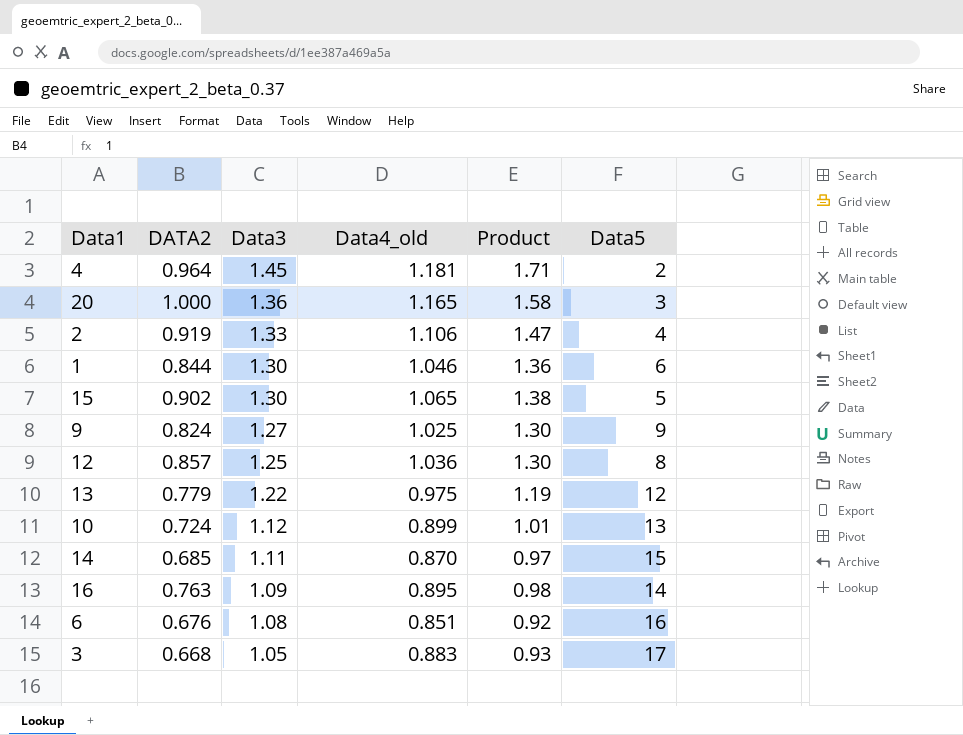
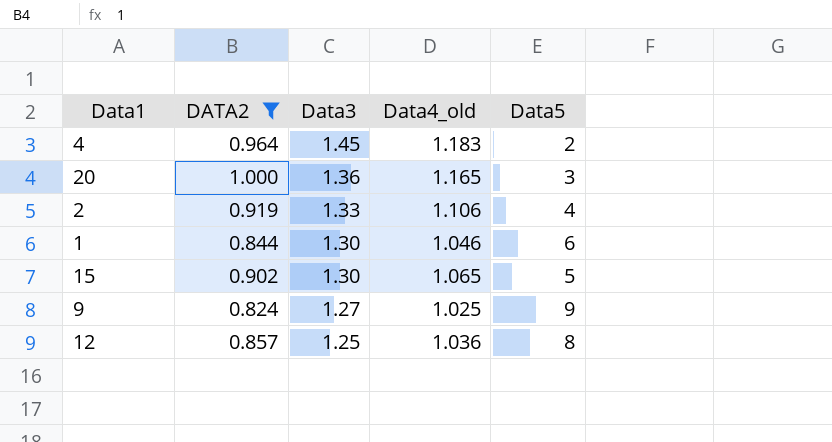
filter: none -> DATA2 >= 0.824
column Product | formula: [Data3] * [Data4_old] -> none
4 | Data4_old: 1.181 -> 1.183

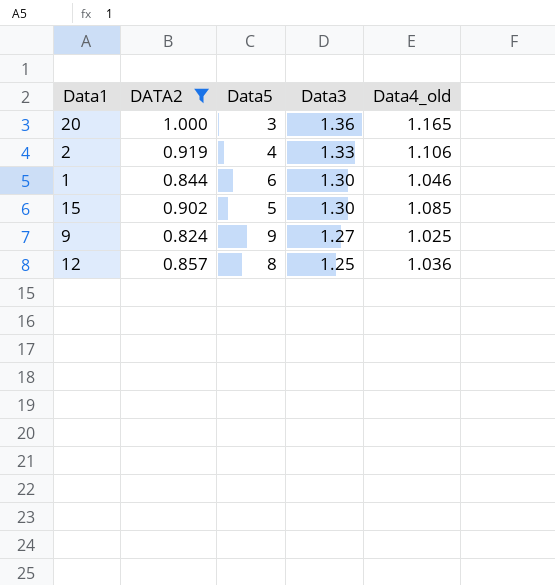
column Data5 | position: 5 -> 3
row 4: 0.964 | 1.45 | 1.183 | 2 -> none
15 | Data4_old: 1.065 -> 1.085

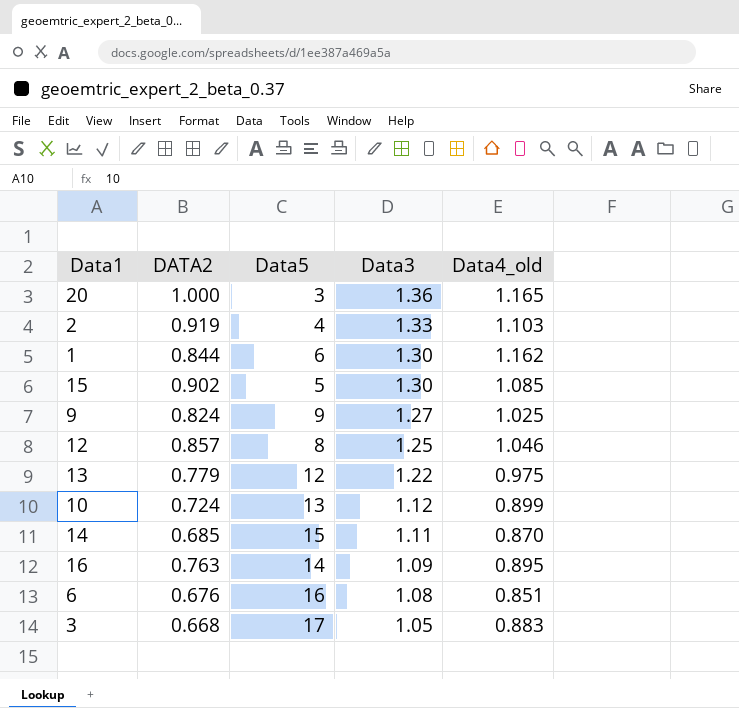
filter: DATA2 >= 0.824 -> none
2 | Data4_old: 1.106 -> 1.103
1 | Data4_old: 1.046 -> 1.162
12 | Data4_old: 1.036 -> 1.046

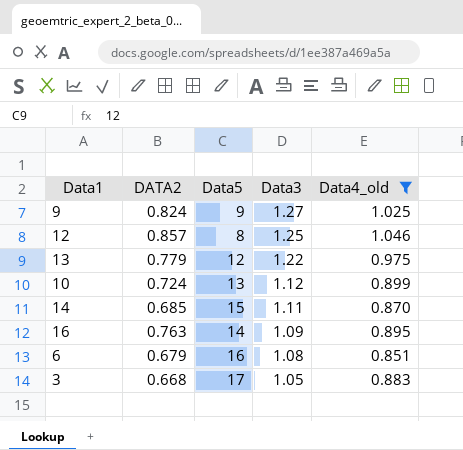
filter: none -> Data4_old <= 1.046
6 | DATA2: 0.676 -> 0.679

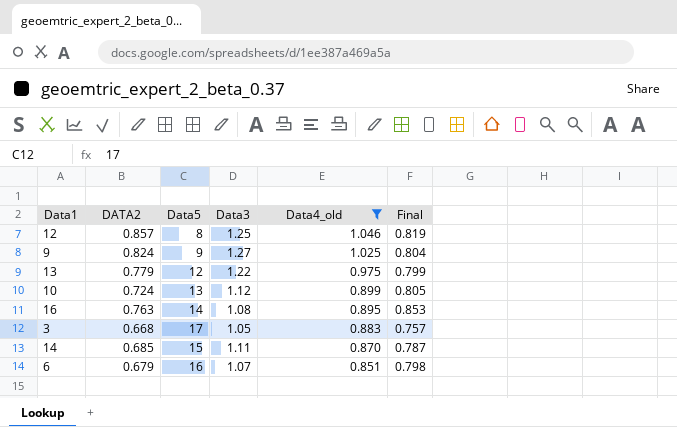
row order: Data3 descending -> Data4_old descending
column Final | formula: none -> [DATA2] / [Data4_old]
16 | Data3: 1.09 -> 1.08
6 | Data3: 1.08 -> 1.07

